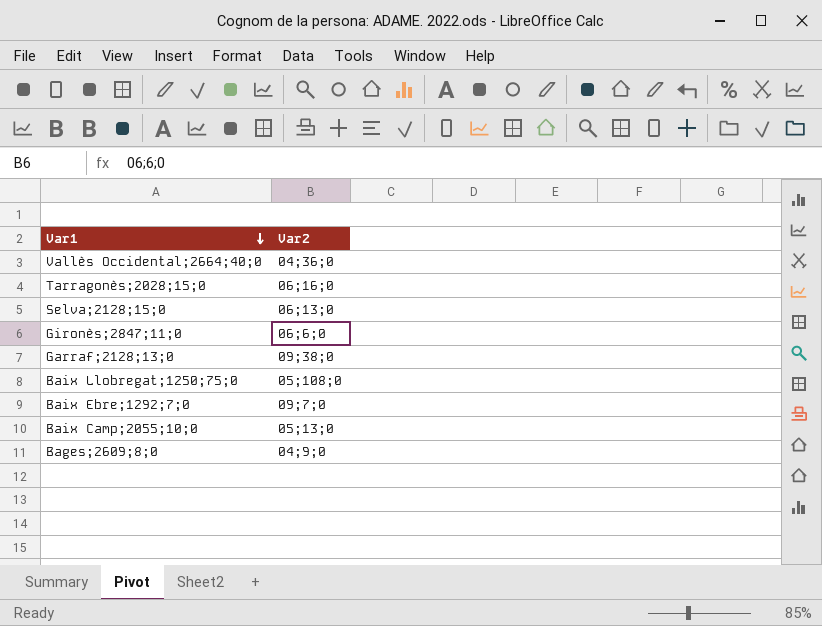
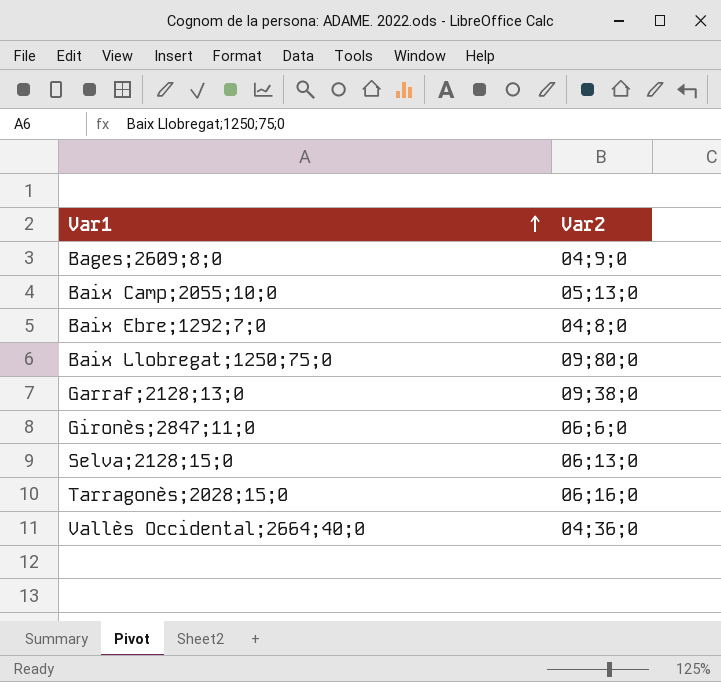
row order: Var1 descending -> Var1 ascending
Baix Ebre;1292;7;0 | Var2: 09;7;0 -> 04;8;0
Baix Llobregat;1250;75;0 | Var2: 05;108;0 -> 09;80;0

